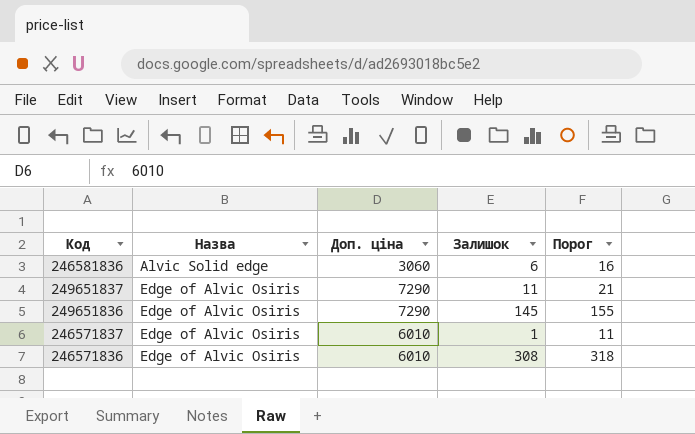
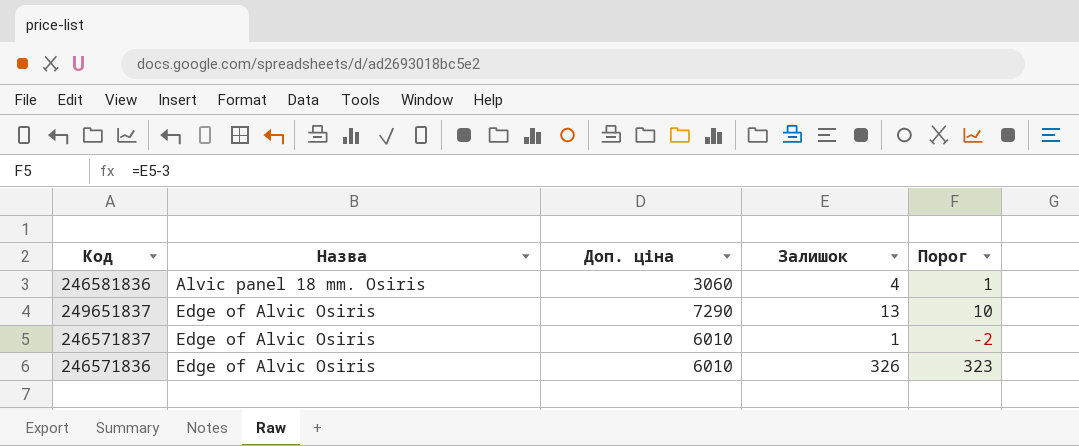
column Порог | formula: [Залишок] + 10 -> [Залишок] - 3
row 249651836: Edge of Alvic Osiris | 7290 | 145 | 155 -> none
246581836 | Назва: Alvic Solid edge -> Alvic panel 18 mm. Osiris
246581836 | Залишок: 6 -> 4
249651837 | Залишок: 11 -> 13
246571836 | Залишок: 308 -> 326

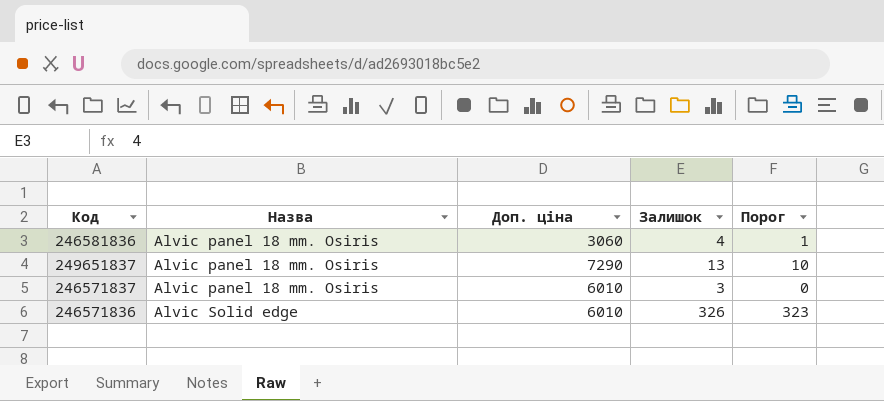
249651837 | Назва: Edge of Alvic Osiris -> Alvic panel 18 mm. Osiris
246571837 | Назва: Edge of Alvic Osiris -> Alvic panel 18 mm. Osiris
246571837 | Залишок: 1 -> 3
246571837 | Порог: -2 -> 0
246571836 | Назва: Edge of Alvic Osiris -> Alvic Solid edge

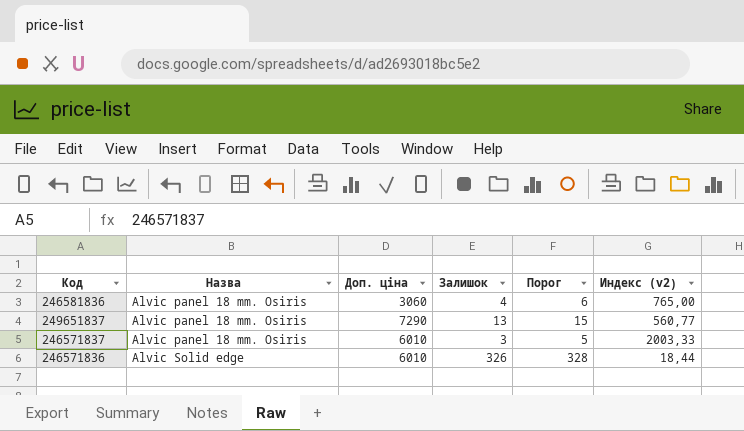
column Порог | formula: [Залишок] - 3 -> [Залишок] + 2
column Индекс (v2) | formula: none -> [Доп. ціна] / [Залишок]

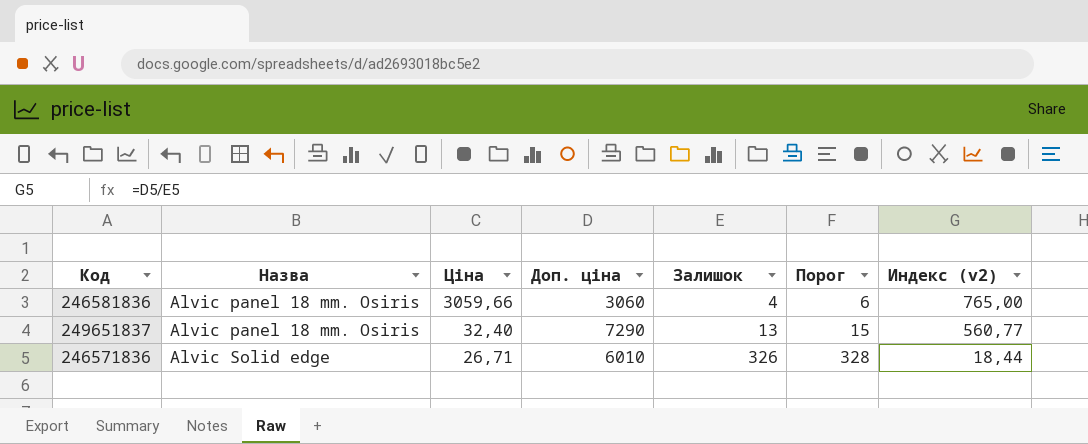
column Ціна | position: none -> 3
row 246571837: Alvic panel 18 mm. Osiris | 6010 | 3 | 5 | 2003,33 -> none

